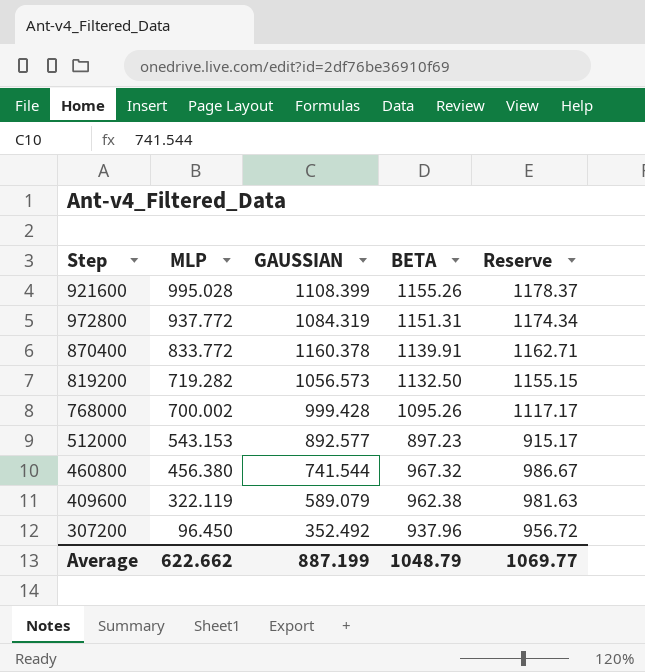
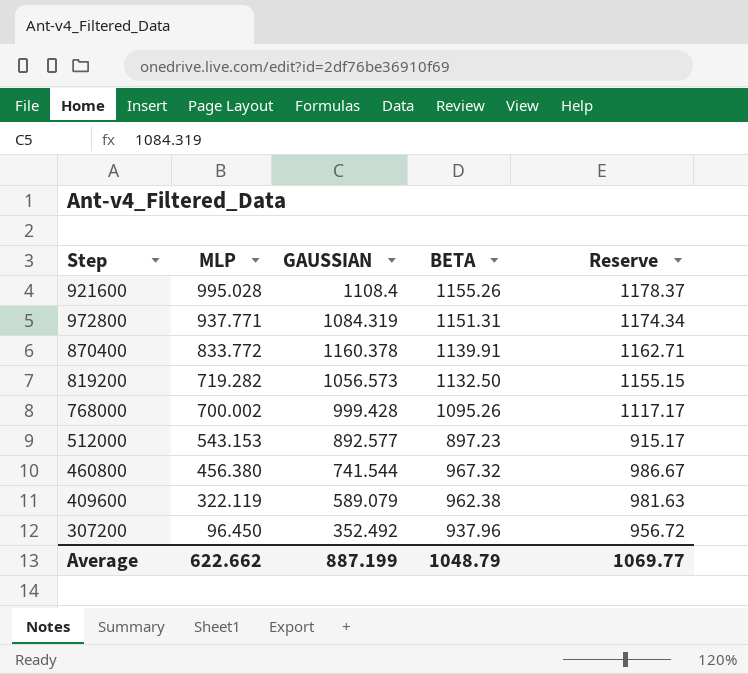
921600 | GAUSSIAN: 1108.399 -> 1108.4
972800 | MLP: 937.772 -> 937.771

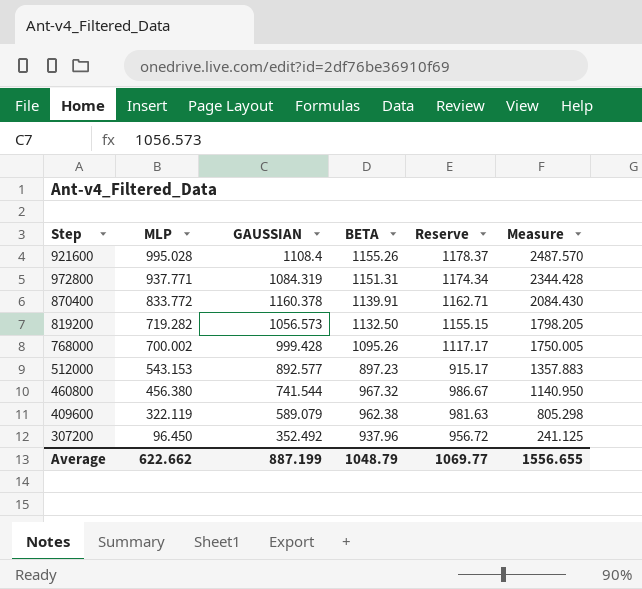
column Measure | formula: none -> [MLP] * 2.5

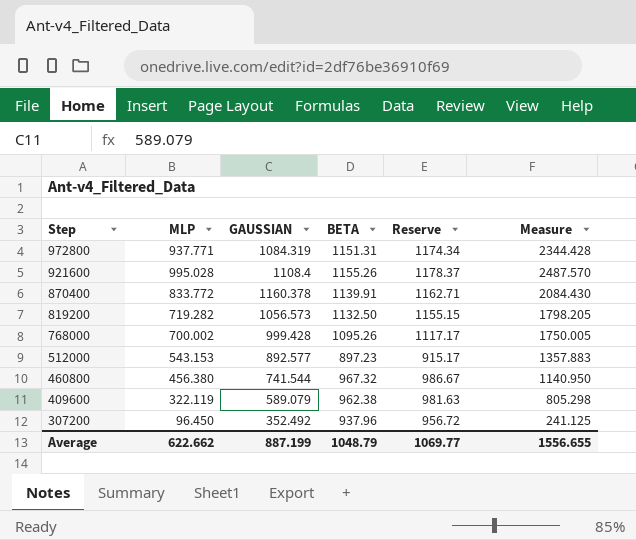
row order: MLP descending -> Step descending

